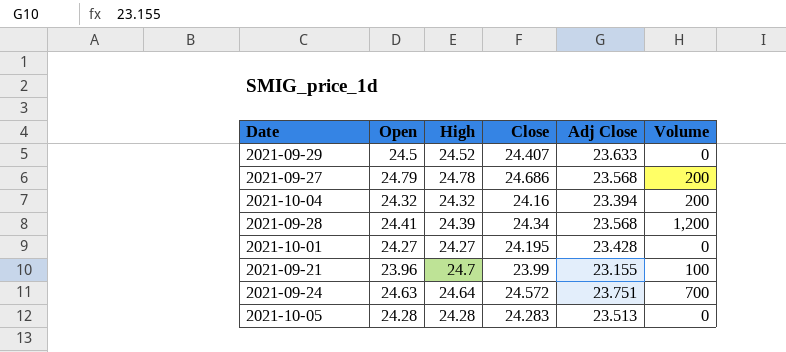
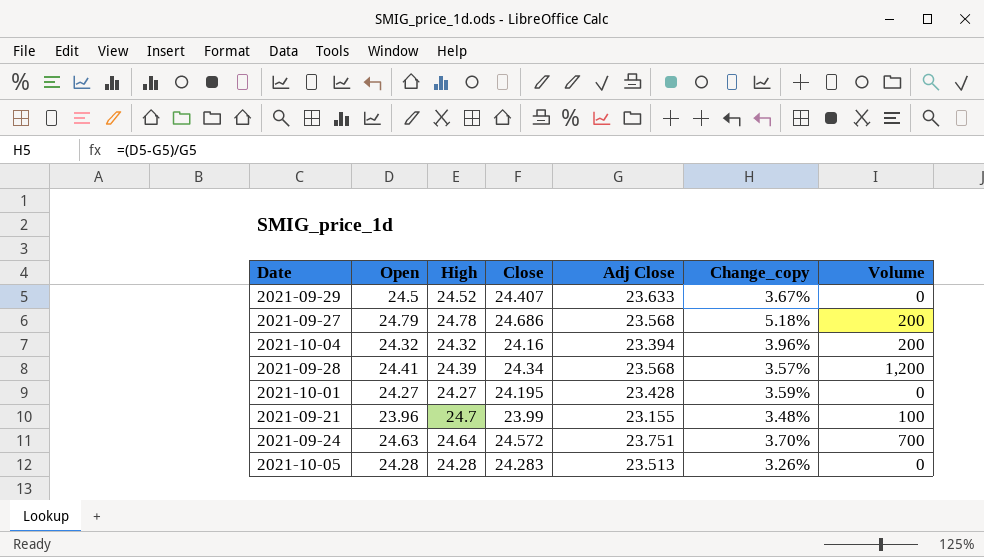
column Change_copy | formula: none -> ([Open] - [Adj Close]) / [Adj Close]

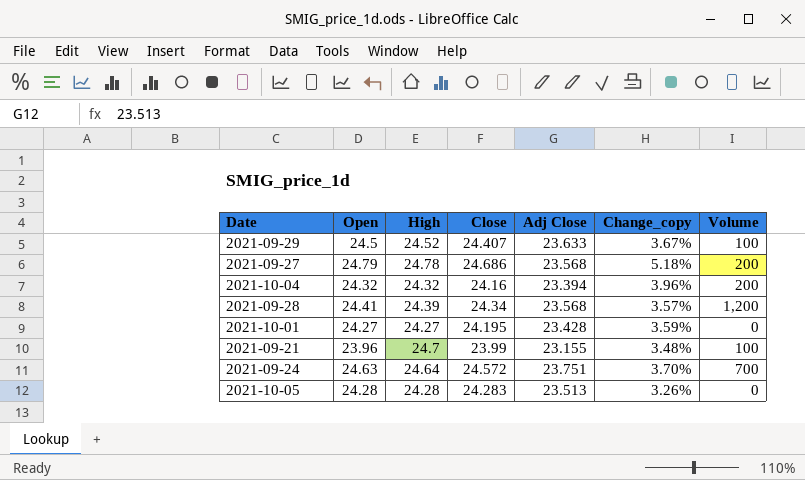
2021-09-29 | Volume: 0 -> 100

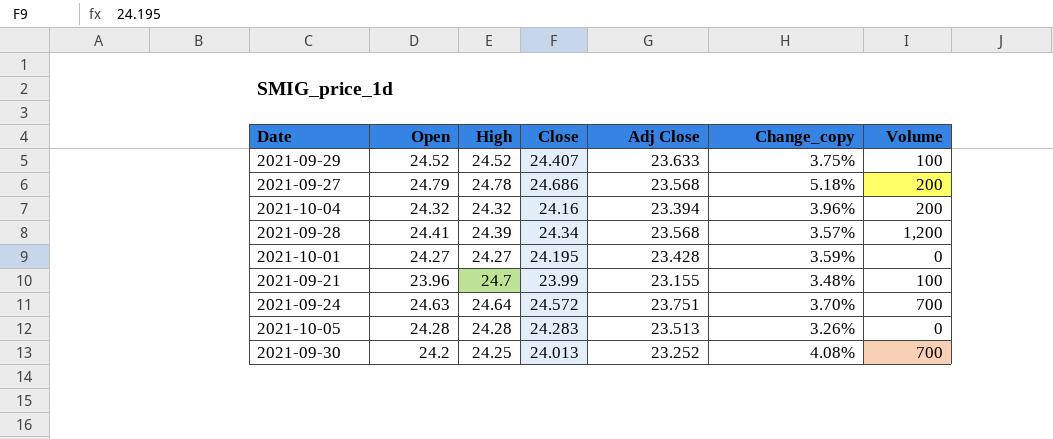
2021-09-29 | Open: 24.5 -> 24.52
2021-09-29 | Change_copy: 3.67% -> 3.75%
row 2021-09-30: none -> 24.2 | 24.25 | 24.013 | 23.252 | 4.08% | 700

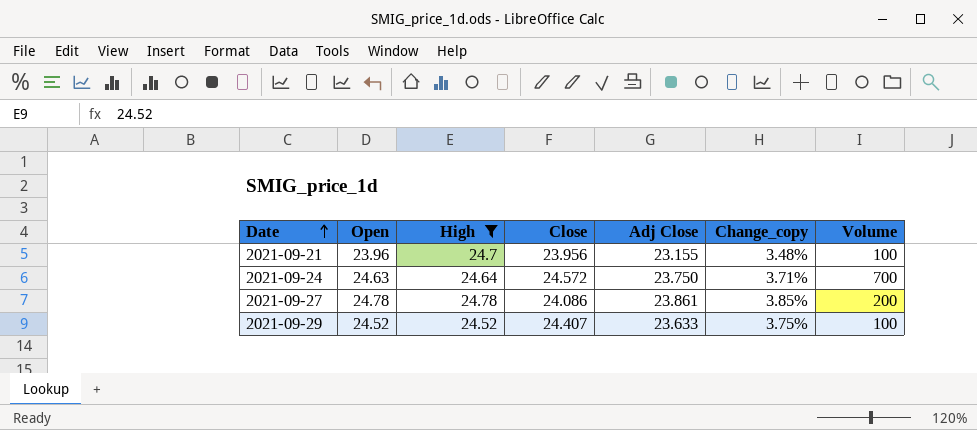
filter: none -> High >= 24.52
row order: none -> Date ascending
2021-09-21 | Close: 23.99 -> 23.956
2021-09-24 | Adj Close: 23.751 -> 23.750
2021-09-24 | Change_copy: 3.70% -> 3.71%
2021-09-27 | Open: 24.79 -> 24.78
2021-09-27 | Close: 24.686 -> 24.086
2021-09-27 | Adj Close: 23.568 -> 23.861
2021-09-27 | Change_copy: 5.18% -> 3.85%

